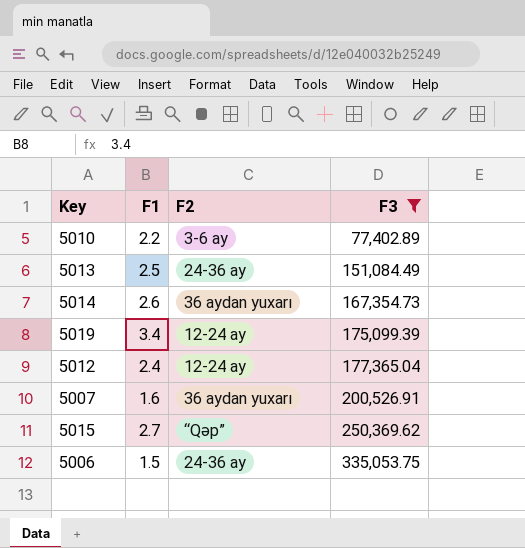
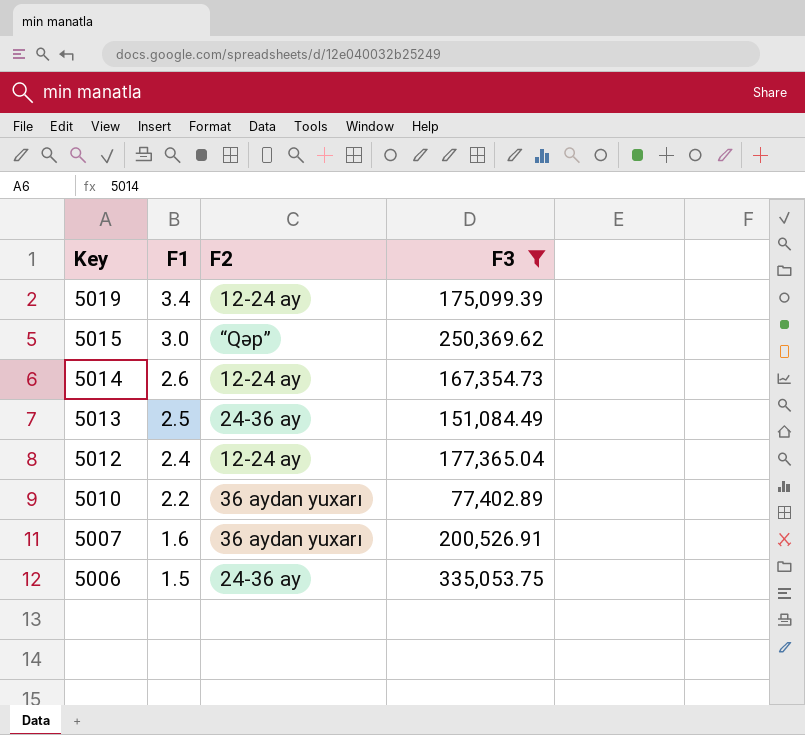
row order: F3 ascending -> Key descending
5015 | F1: 2.7 -> 3.0
5014 | F2: 36 aydan yuxarı -> 12-24 ay
5010 | F2: 3-6 ay -> 36 aydan yuxarı

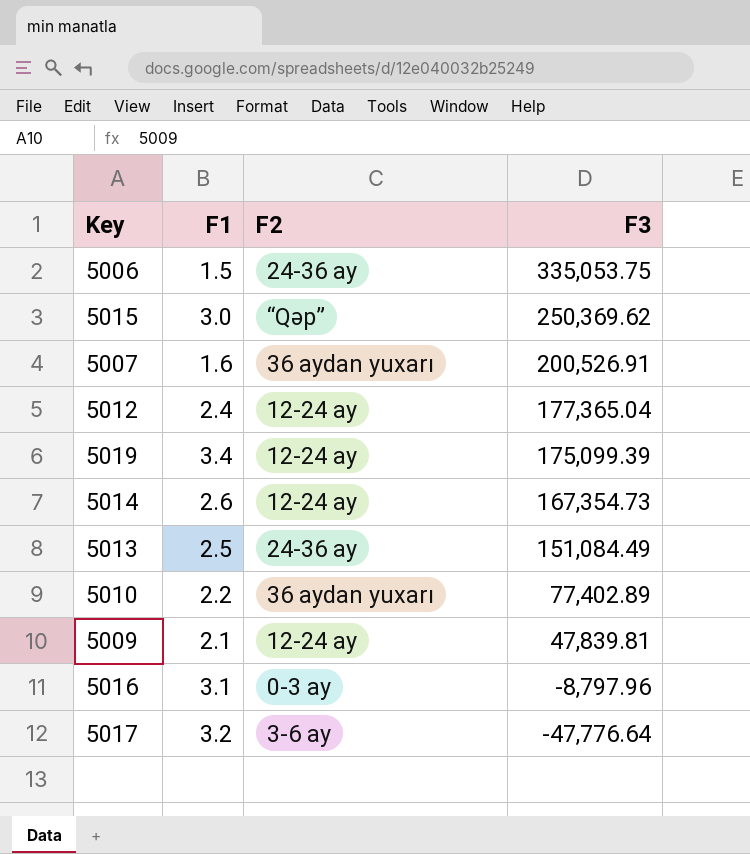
filter: F3 >= 77,402.89 -> none
row order: Key descending -> F3 descending

